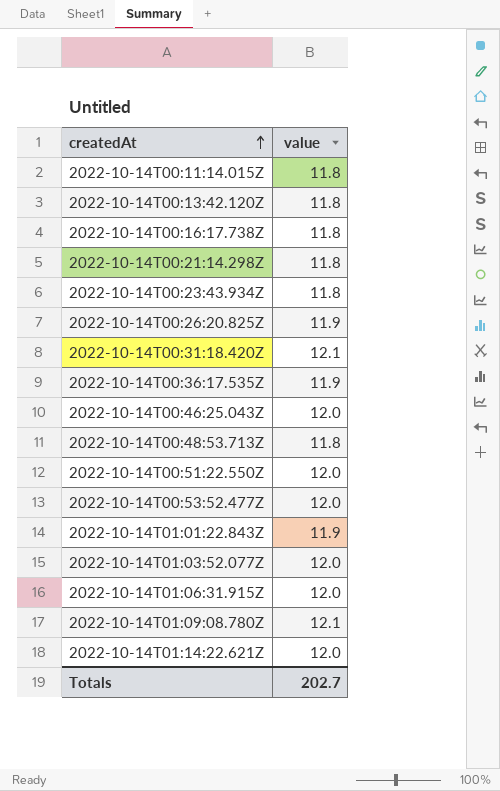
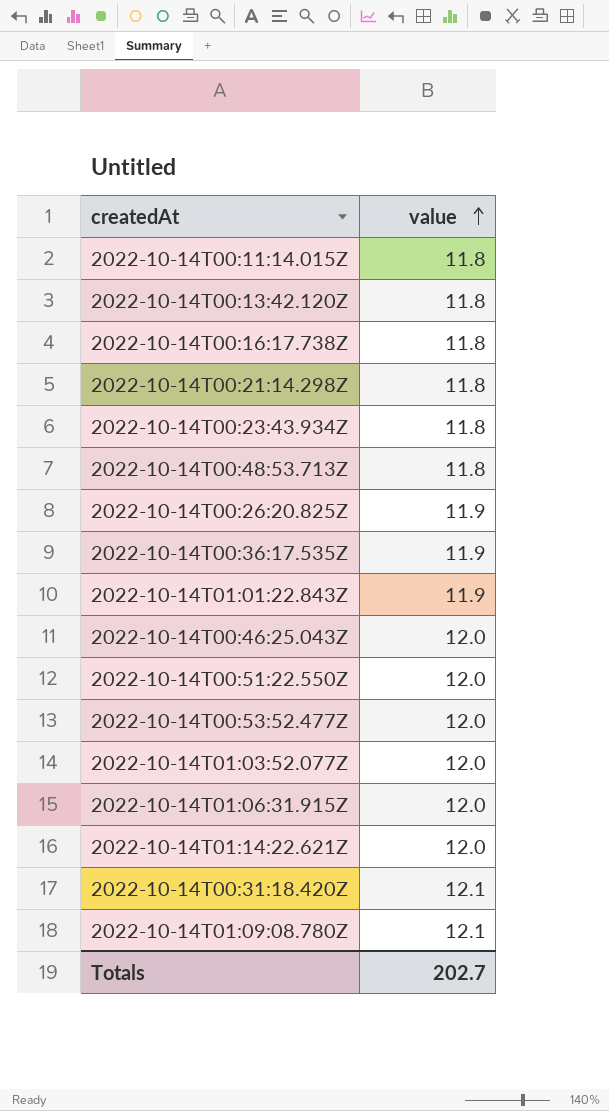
row order: createdAt ascending -> value ascending

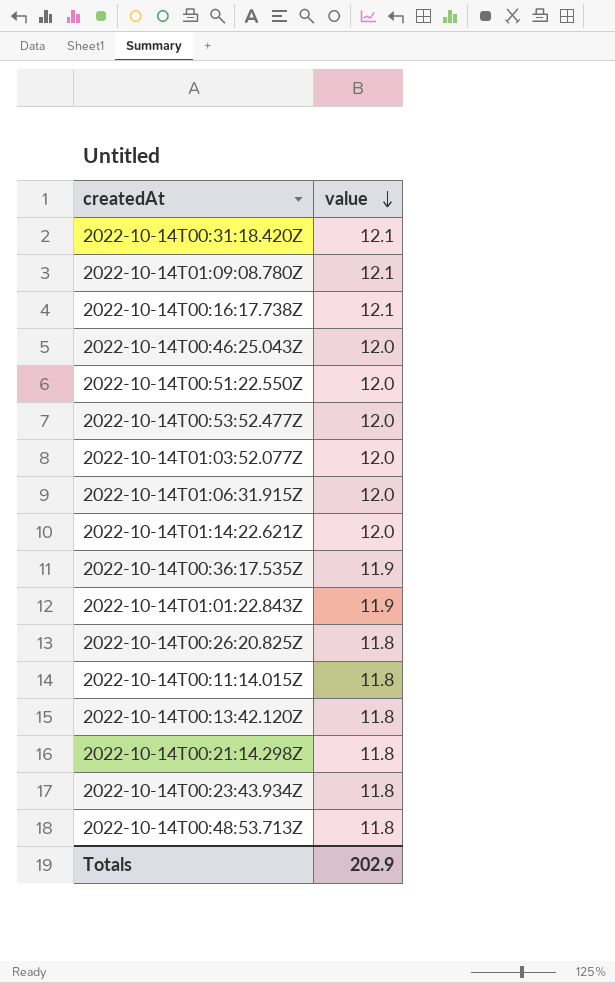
row order: value ascending -> value descending
2022-10-14T00:16:17.738Z | value: 11.8 -> 12.1
2022-10-14T00:26:20.825Z | value: 11.9 -> 11.8
Totals | value: 202.7 -> 202.9

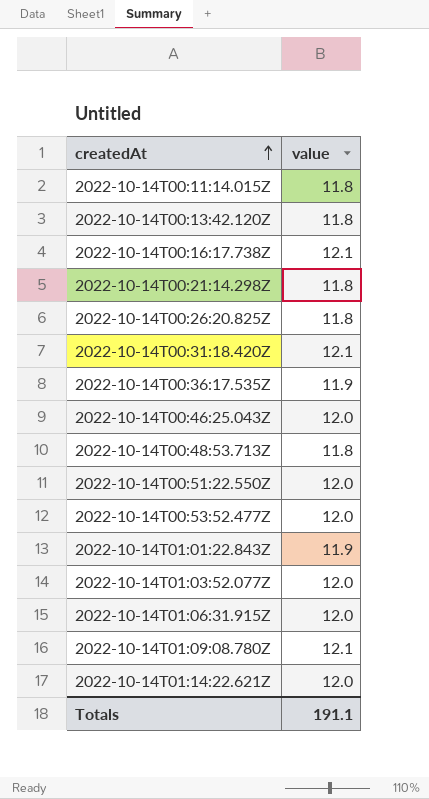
row order: value descending -> createdAt ascending
row 2022-10-14T00:23:43.934Z: 11.8 -> none
Totals | value: 202.9 -> 191.1

